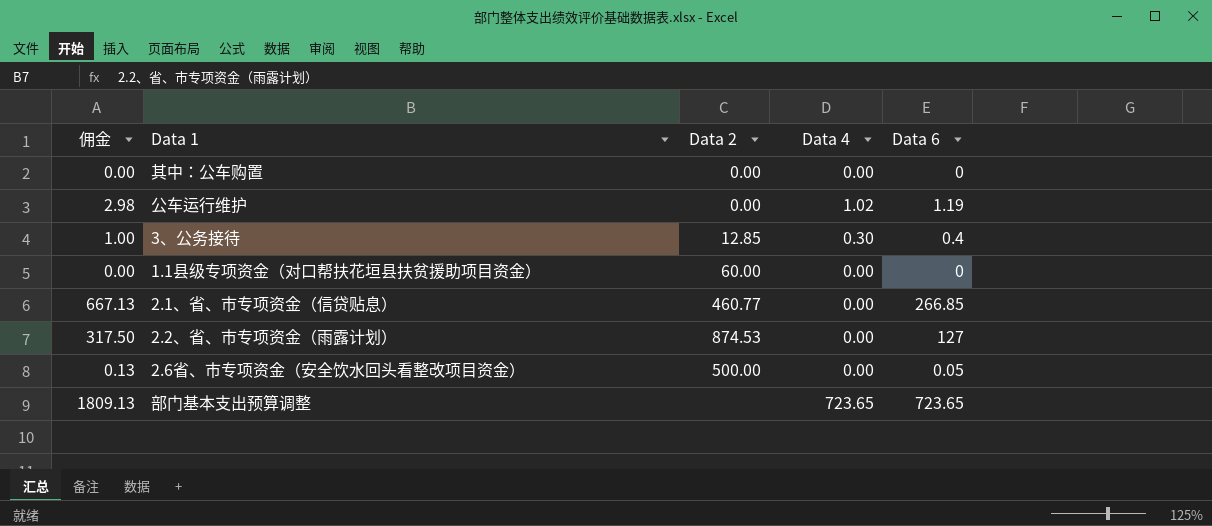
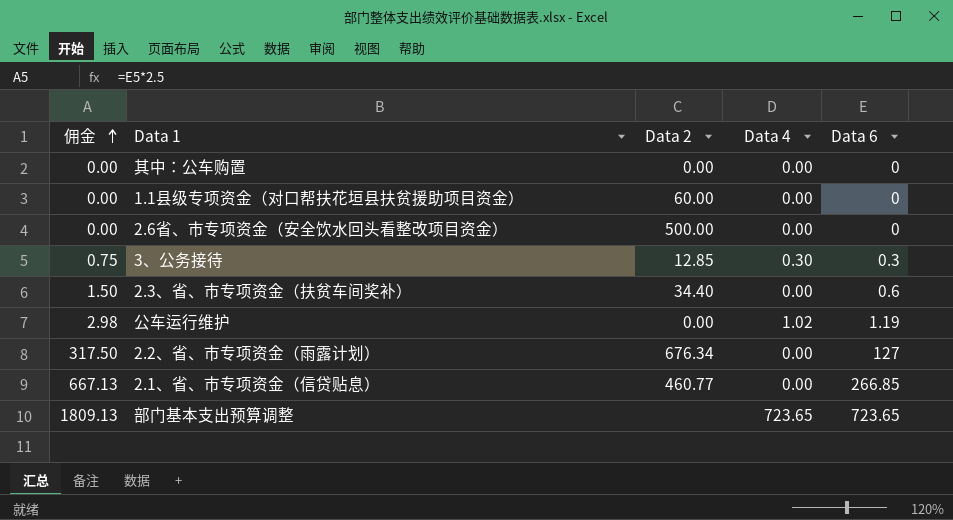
row order: none -> 佣金 ascending
2.6省、市专项资金（安全饮水回头看整改项目资金） | 佣金: 0.13 -> 0.00
2.6省、市专项资金（安全饮水回头看整改项目资金） | Data 6: 0.05 -> 0
3、公务接待 | 佣金: 1.00 -> 0.75
3、公务接待 | Data 6: 0.4 -> 0.3
row 2.3、省、市专项资金（扶贫车间奖补）: none -> 1.50 | 34.40 | 0.00 | 0.6
2.2、省、市专项资金（雨露计划） | Data 2: 874.53 -> 676.34

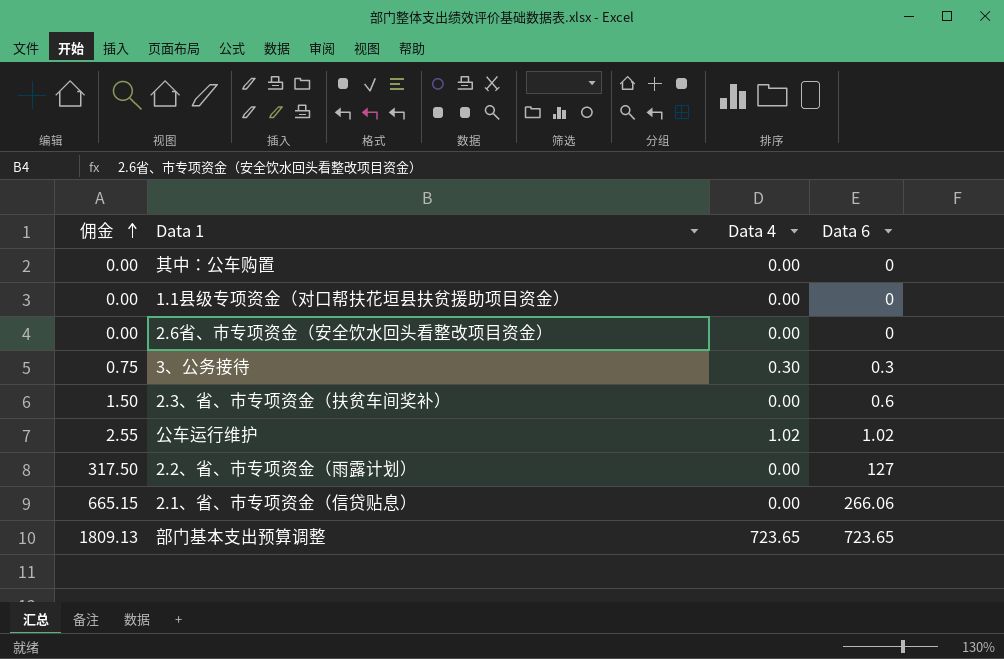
column Data 2 | position: 3 -> none
公车运行维护 | 佣金: 2.98 -> 2.55
公车运行维护 | Data 6: 1.19 -> 1.02
2.1、省、市专项资金（信贷贴息） | 佣金: 667.13 -> 665.15
2.1、省、市专项资金（信贷贴息） | Data 6: 266.85 -> 266.06

